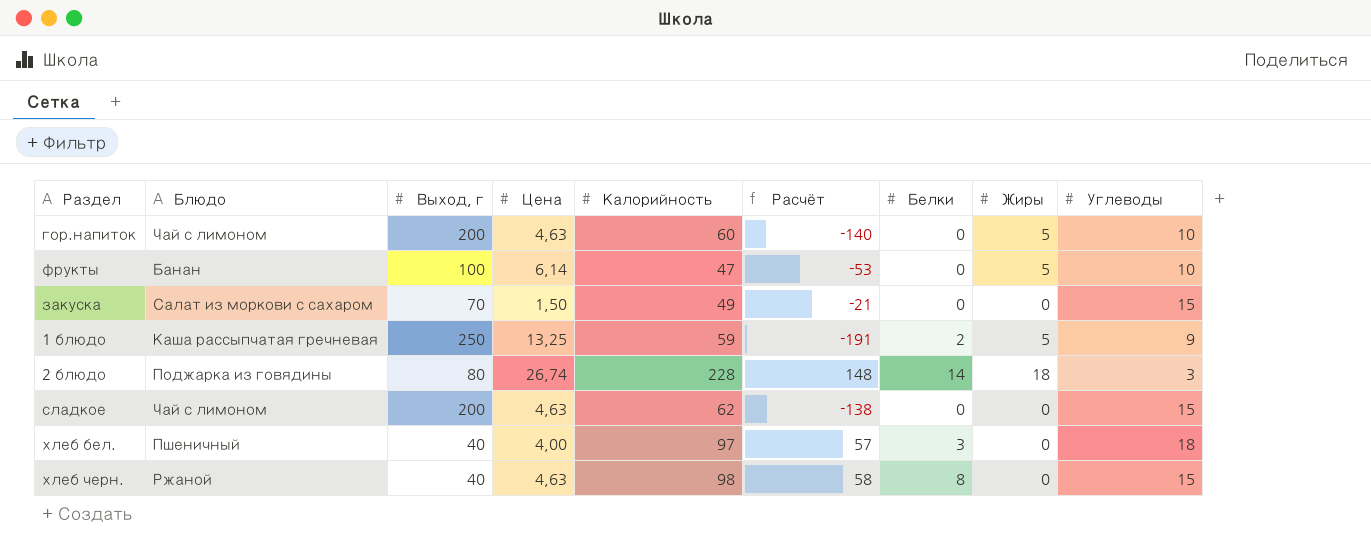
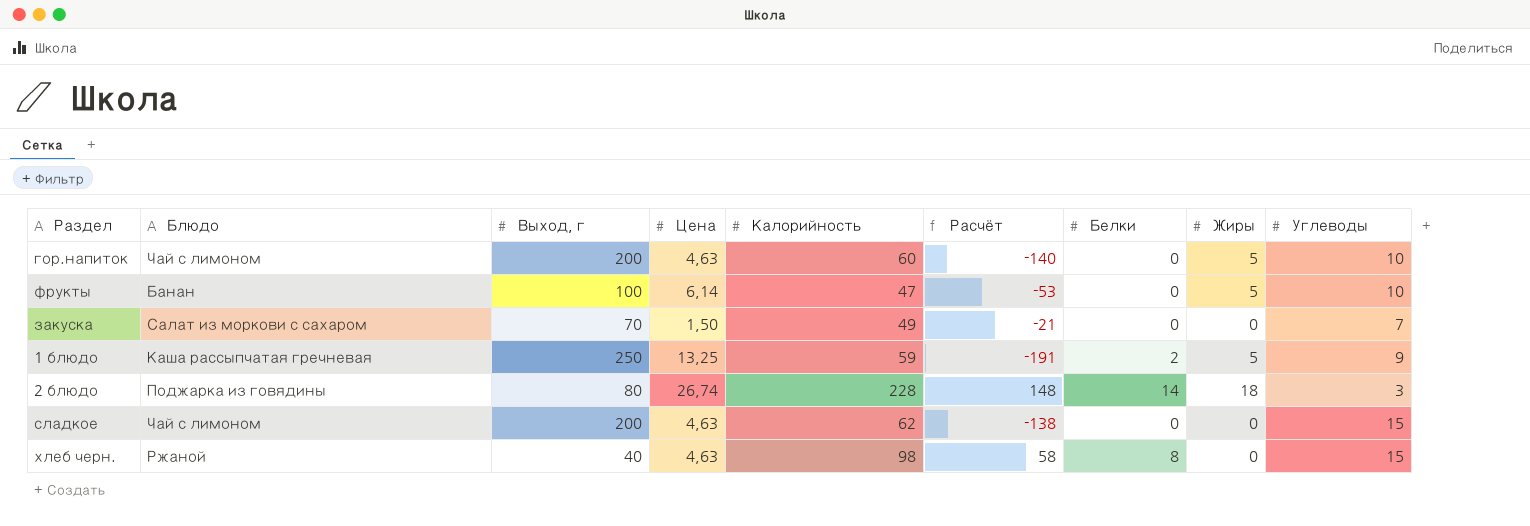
row хлеб бел.: Пшеничный | 40 | 4,00 | 97 | 57 | 3 | 0 | 18 -> none
закуска | Углеводы: 15 -> 7

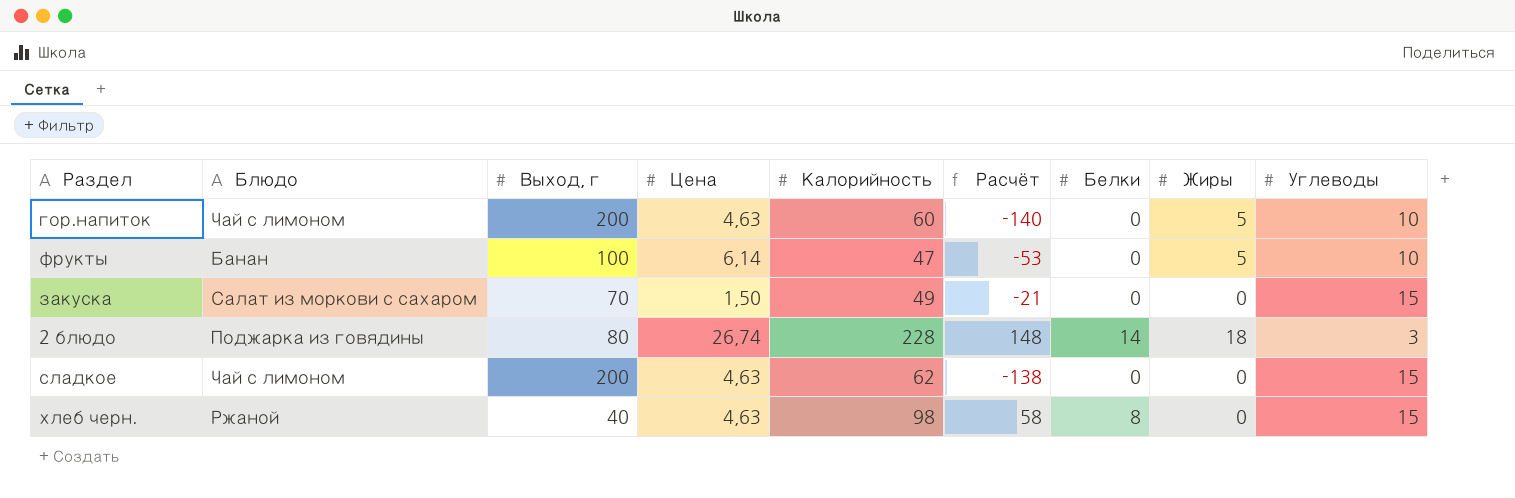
row 1 блюдо: Каша рассыпчатая гречневая | 250 | 13,25 | 59 | -191 | 2 | 5 | 9 -> none
закуска | Углеводы: 7 -> 15

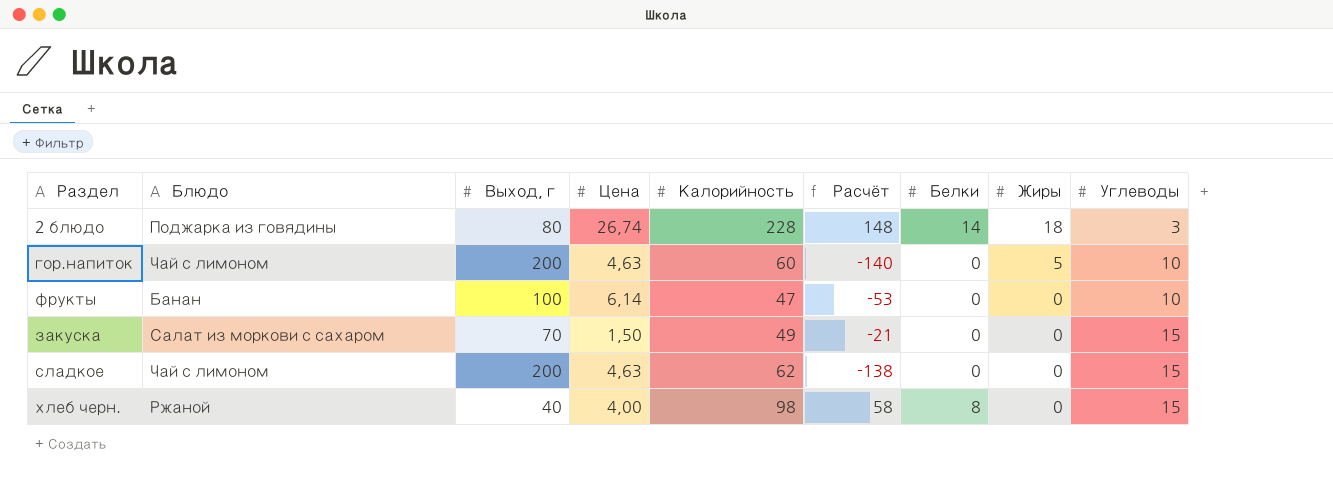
row order: none -> Жиры descending
фрукты | Жиры: 5 -> 0
хлеб черн. | Цена: 4,63 -> 4,00

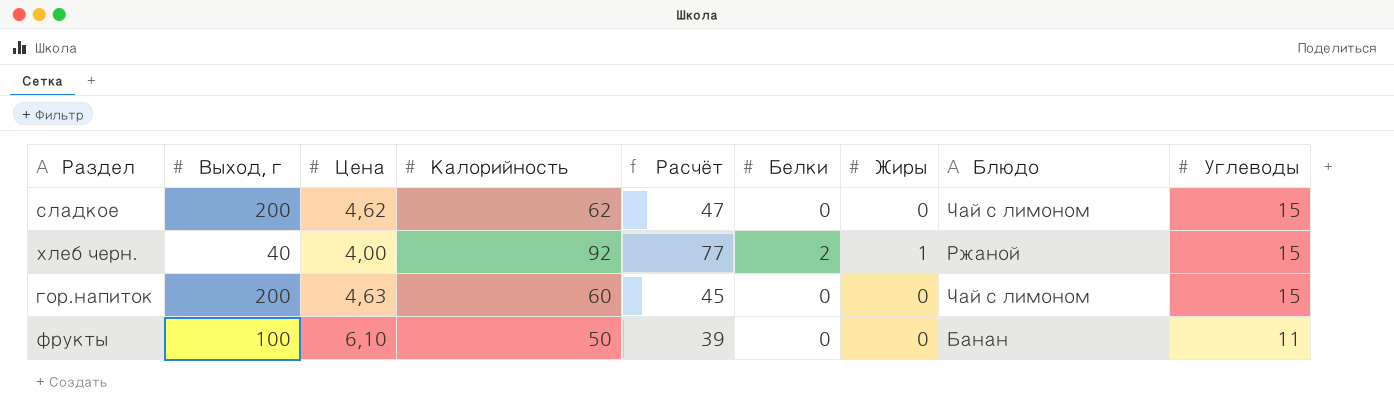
row order: Жиры descending -> Углеводы descending
column Расчёт | formula: [Калорийность] - [Выход, г] -> [Калорийность] - [Углеводы]
column Блюдо | position: 2 -> 8
row 2 блюдо: Поджарка из говядины | 80 | 26,74 | 228 | 148 | 14 | 18 | 3 -> none
row закуска: Салат из моркови с сахаром | 70 | 1,50 | 49 | -21 | 0 | 0 | 15 -> none
сладкое | Цена: 4,63 -> 4,62
хлеб черн. | Калорийность: 98 -> 92
хлеб черн. | Белки: 8 -> 2
хлеб черн. | Жиры: 0 -> 1
гор.напиток | Жиры: 5 -> 0
гор.напиток | Углеводы: 10 -> 15
фрукты | Цена: 6,14 -> 6,10
фрукты | Калорийность: 47 -> 50
фрукты | Углеводы: 10 -> 11

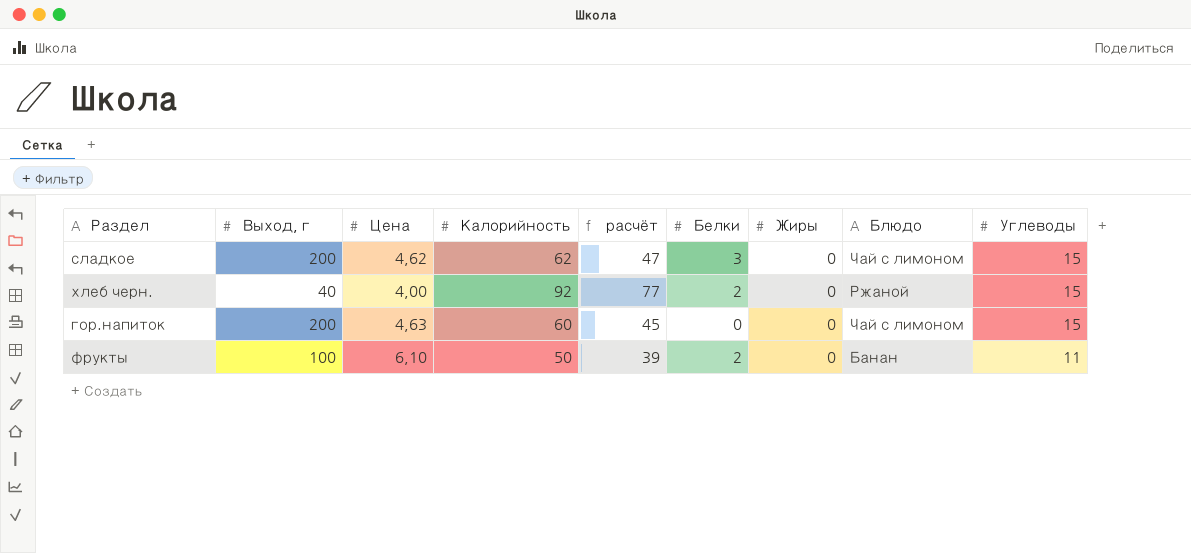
column name: Расчёт -> расчёт
сладкое | Белки: 0 -> 3
хлеб черн. | Жиры: 1 -> 0
фрукты | Белки: 0 -> 2

